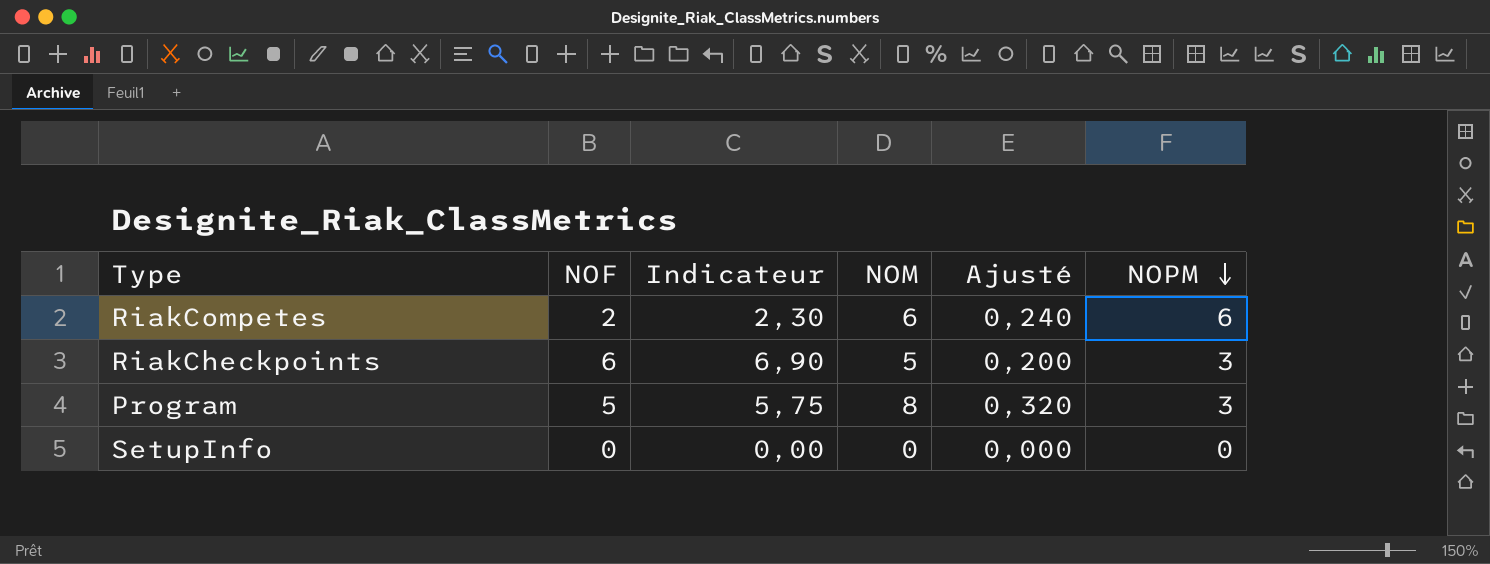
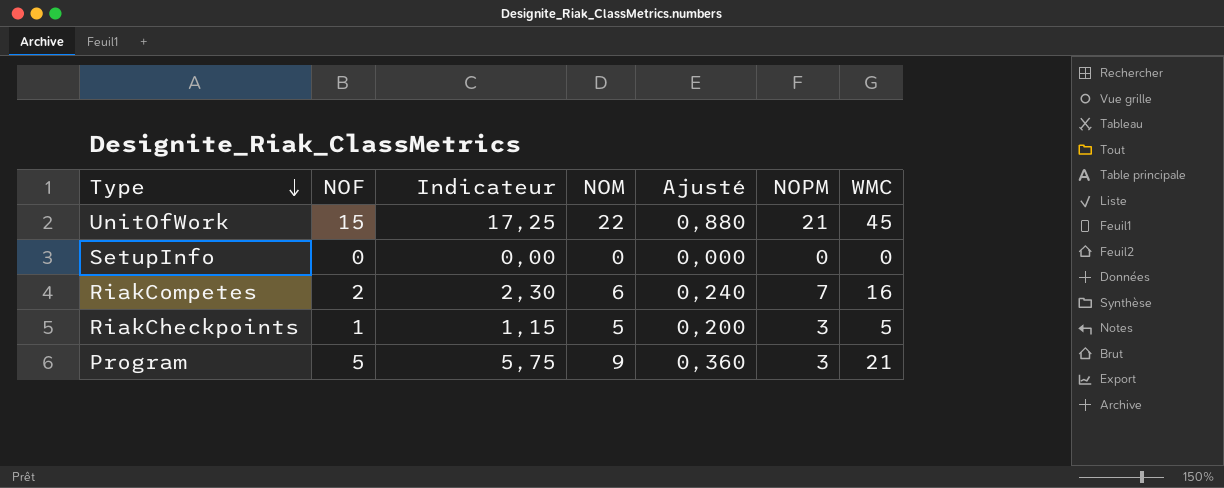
row order: NOPM descending -> Type descending
column WMC | position: none -> 7
row UnitOfWork: none -> 15 | 17,25 | 22 | 0,880 | 21 | 45
RiakCompetes | NOPM: 6 -> 7
RiakCheckpoints | NOF: 6 -> 1
RiakCheckpoints | Indicateur: 6,90 -> 1,15
Program | NOM: 8 -> 9
Program | Ajusté: 0,320 -> 0,360

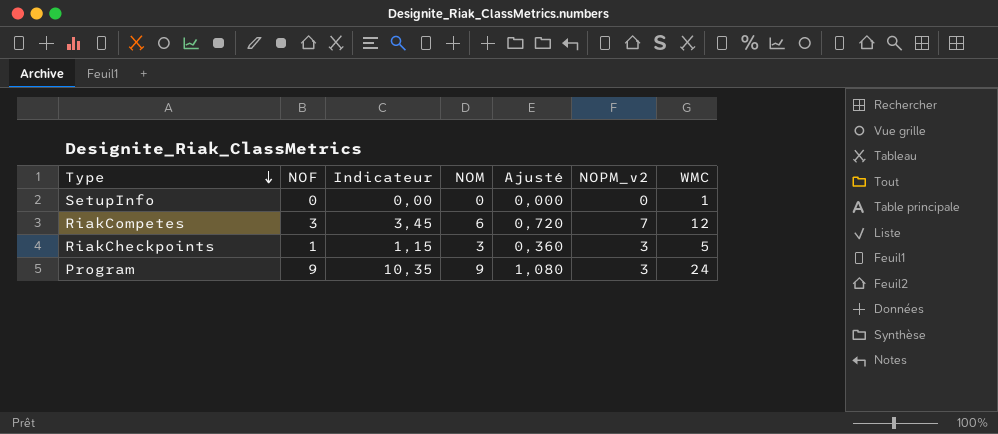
column Ajusté | formula: [NOM] * 0,04 -> [NOM] * 0,12
column name: NOPM -> NOPM_v2
row UnitOfWork: 15 | 17,25 | 22 | 0,880 | 21 | 45 -> none
SetupInfo | WMC: 0 -> 1
RiakCompetes | NOF: 2 -> 3
RiakCompetes | Indicateur: 2,30 -> 3,45
RiakCompetes | WMC: 16 -> 12
RiakCheckpoints | NOM: 5 -> 3
Program | NOF: 5 -> 9
Program | Indicateur: 5,75 -> 10,35
Program | WMC: 21 -> 24

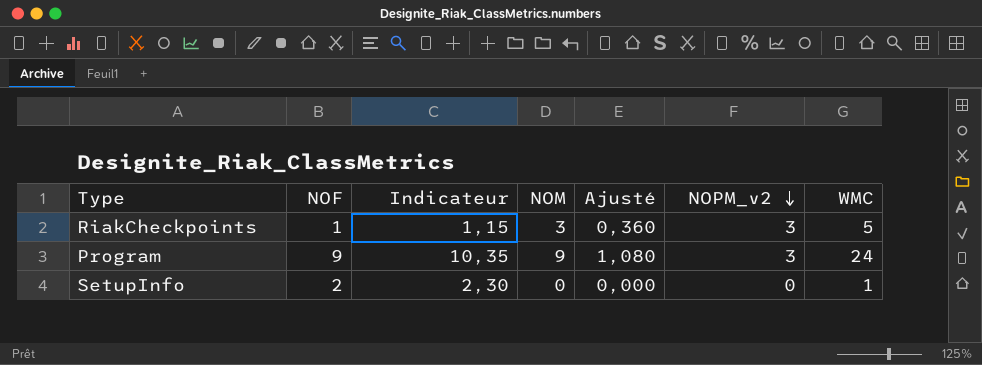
row order: Type descending -> NOPM_v2 descending
row RiakCompetes: 3 | 3,45 | 6 | 0,720 | 7 | 12 -> none
SetupInfo | NOF: 0 -> 2
SetupInfo | Indicateur: 0,00 -> 2,30

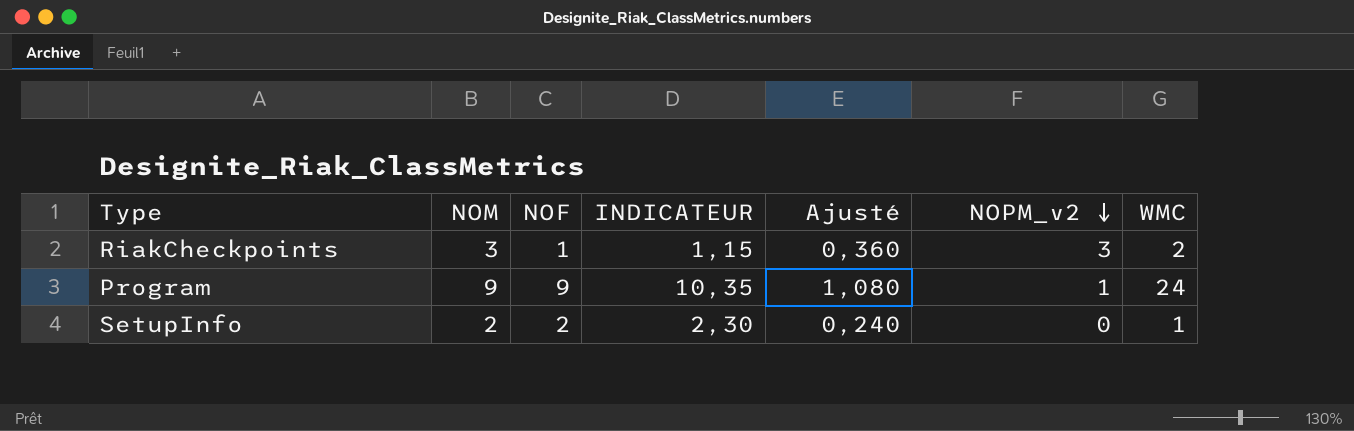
column NOM | position: 4 -> 2
column name: Indicateur -> INDICATEUR
RiakCheckpoints | WMC: 5 -> 2
Program | NOPM_v2: 3 -> 1
SetupInfo | NOM: 0 -> 2
SetupInfo | Ajusté: 0,000 -> 0,240

